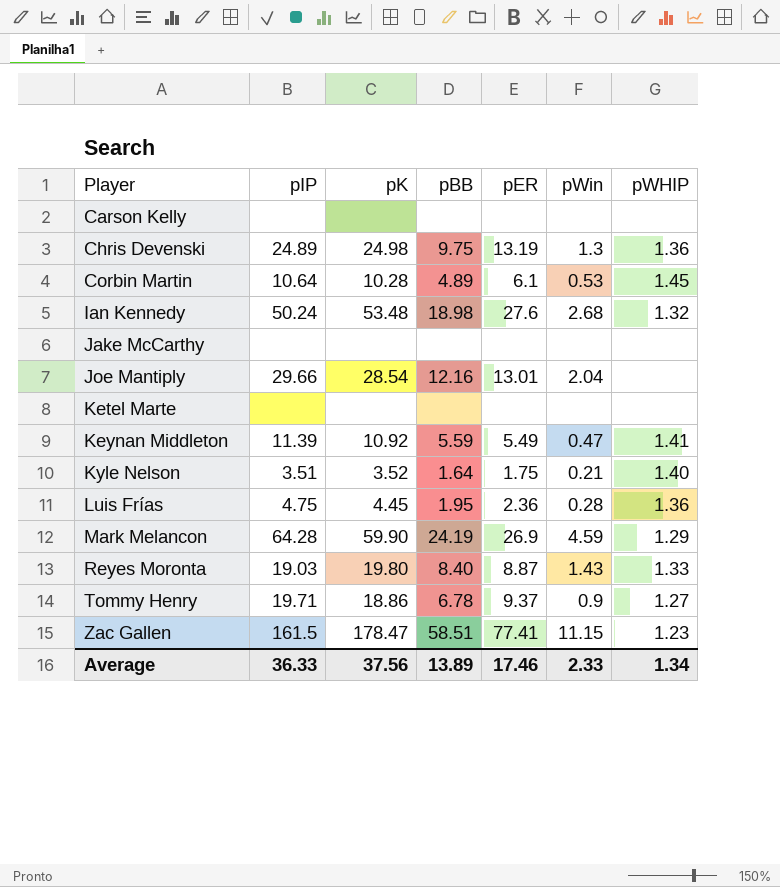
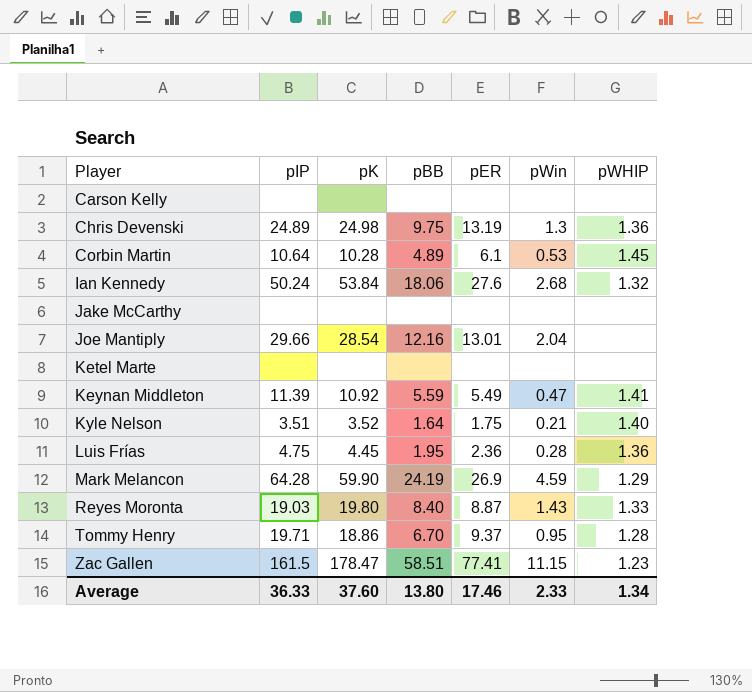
Ian Kennedy | pK: 53.48 -> 53.84
Ian Kennedy | pBB: 18.98 -> 18.06
Tommy Henry | pBB: 6.78 -> 6.70
Tommy Henry | pWin: 0.9 -> 0.95
Tommy Henry | pWHIP: 1.27 -> 1.28
Average | pK: 37.56 -> 37.60
Average | pBB: 13.89 -> 13.80

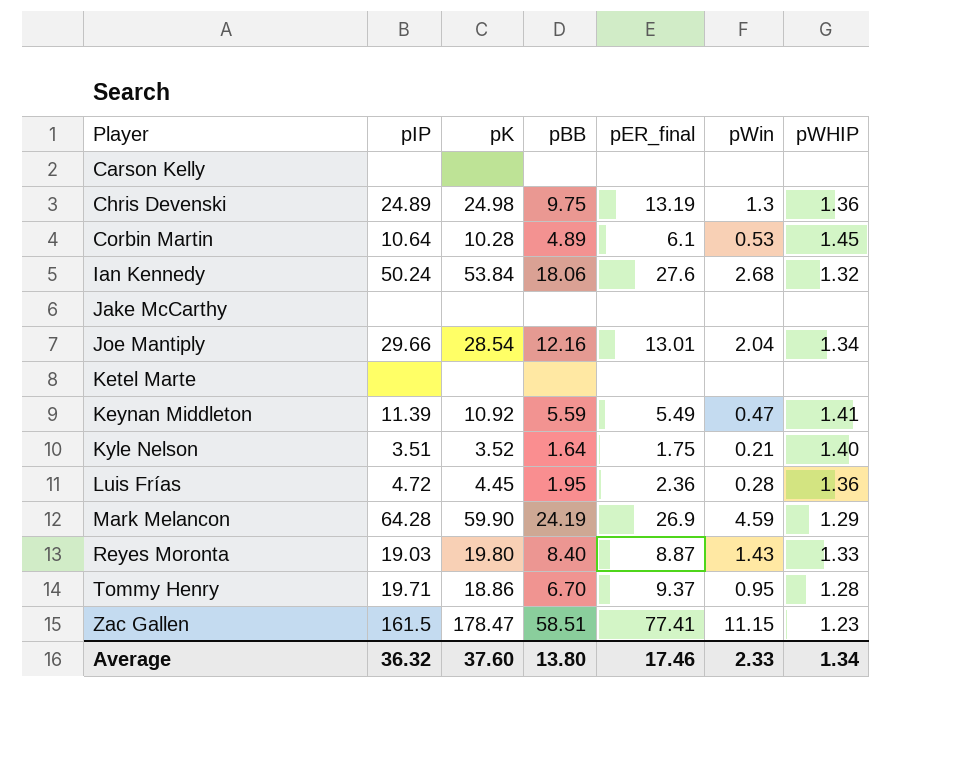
column name: pER -> pER_final
Joe Mantiply | pWHIP: none -> 1.34
Luis Frías | pIP: 4.75 -> 4.72
Average | pIP: 36.33 -> 36.32

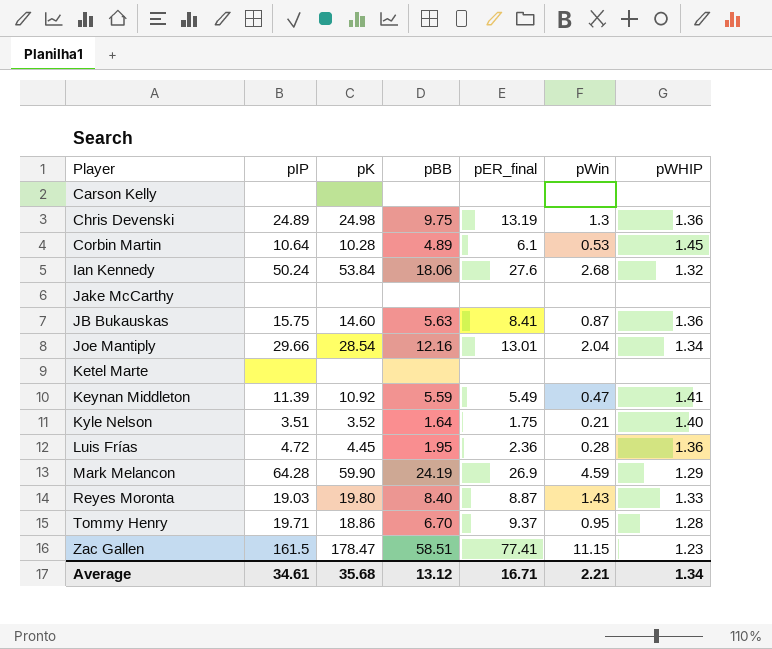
row JB Bukauskas: none -> 15.75 | 14.60 | 5.63 | 8.41 | 0.87 | 1.36
Average | pIP: 36.32 -> 34.61
Average | pK: 37.60 -> 35.68
Average | pBB: 13.80 -> 13.12
Average | pER_final: 17.46 -> 16.71
Average | pWin: 2.33 -> 2.21

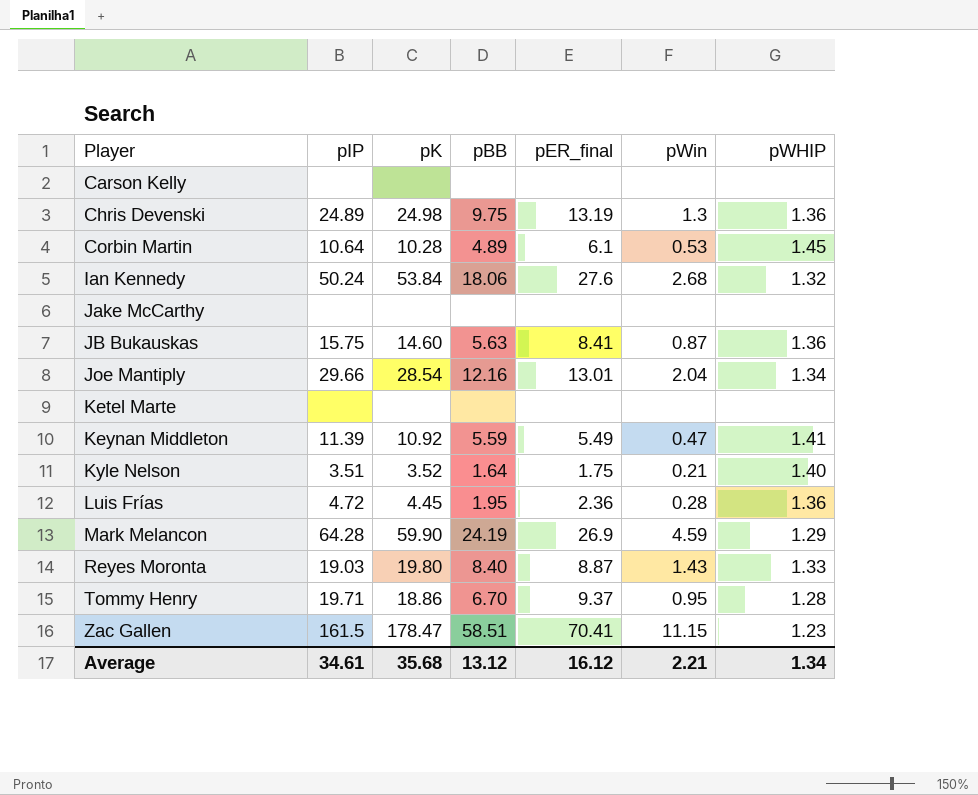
Zac Gallen | pER_final: 77.41 -> 70.41
Average | pER_final: 16.71 -> 16.12

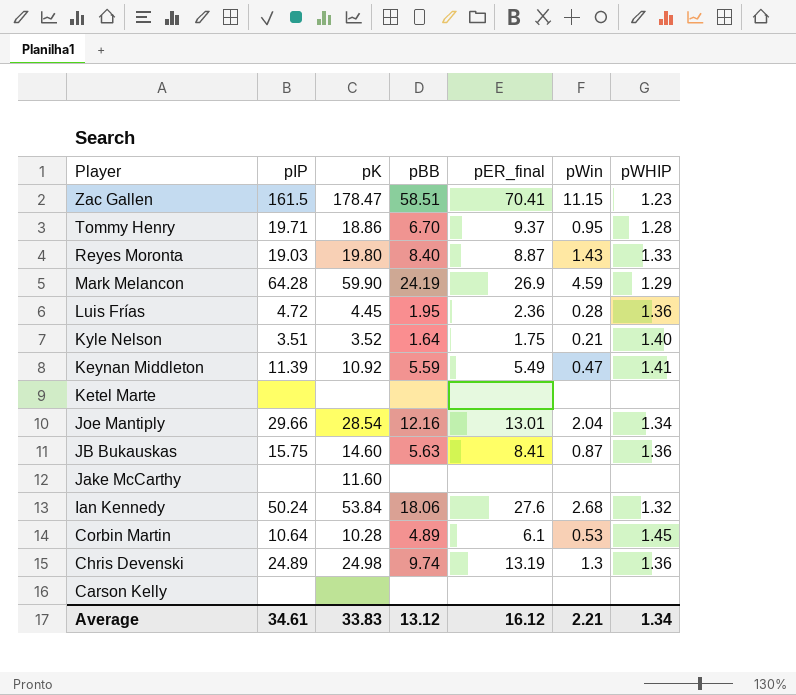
row order: Player ascending -> Player descending
Jake McCarthy | pK: none -> 11.60
Chris Devenski | pBB: 9.75 -> 9.74
Average | pK: 35.68 -> 33.83

